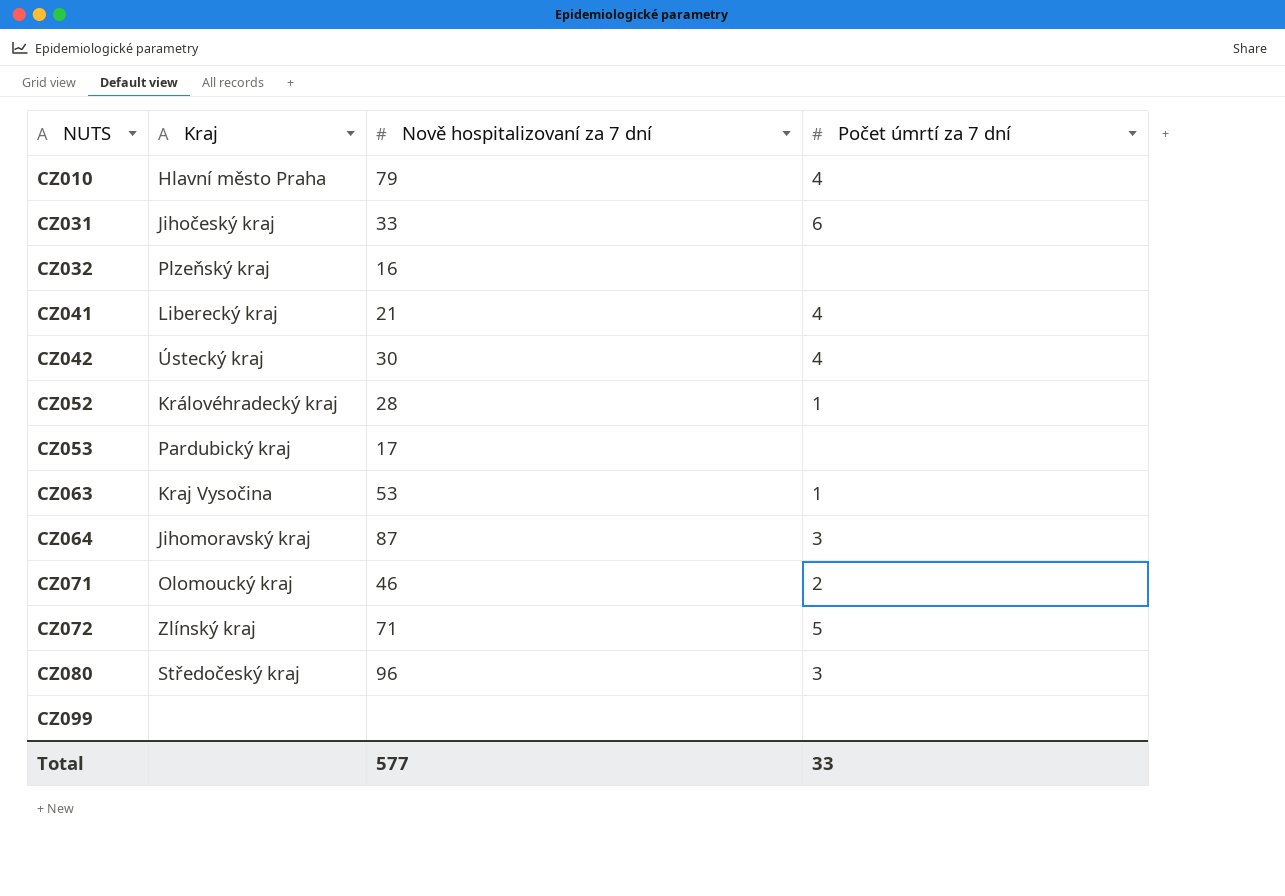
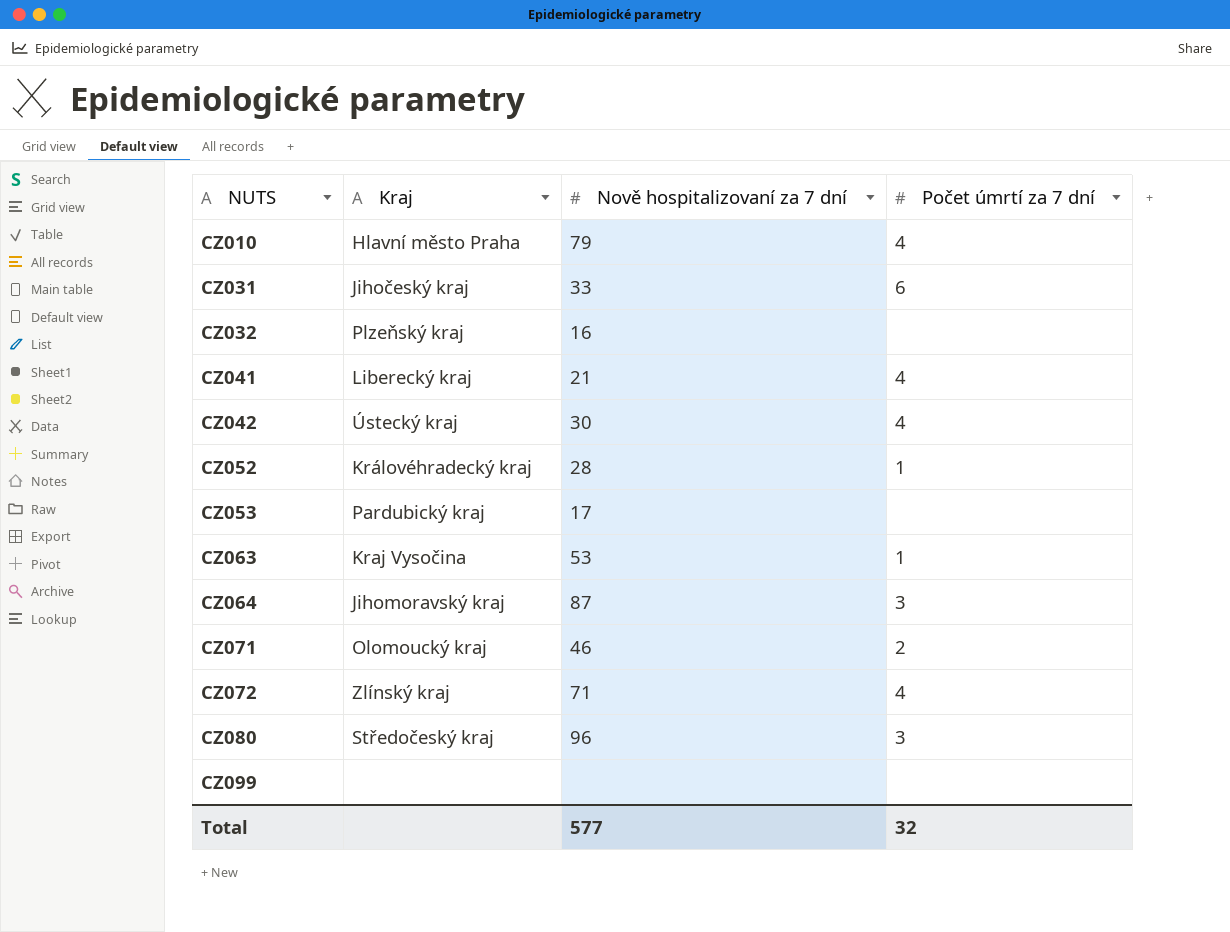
CZ072 | Počet úmrtí za 7 dní: 5 -> 4
Total | Počet úmrtí za 7 dní: 33 -> 32

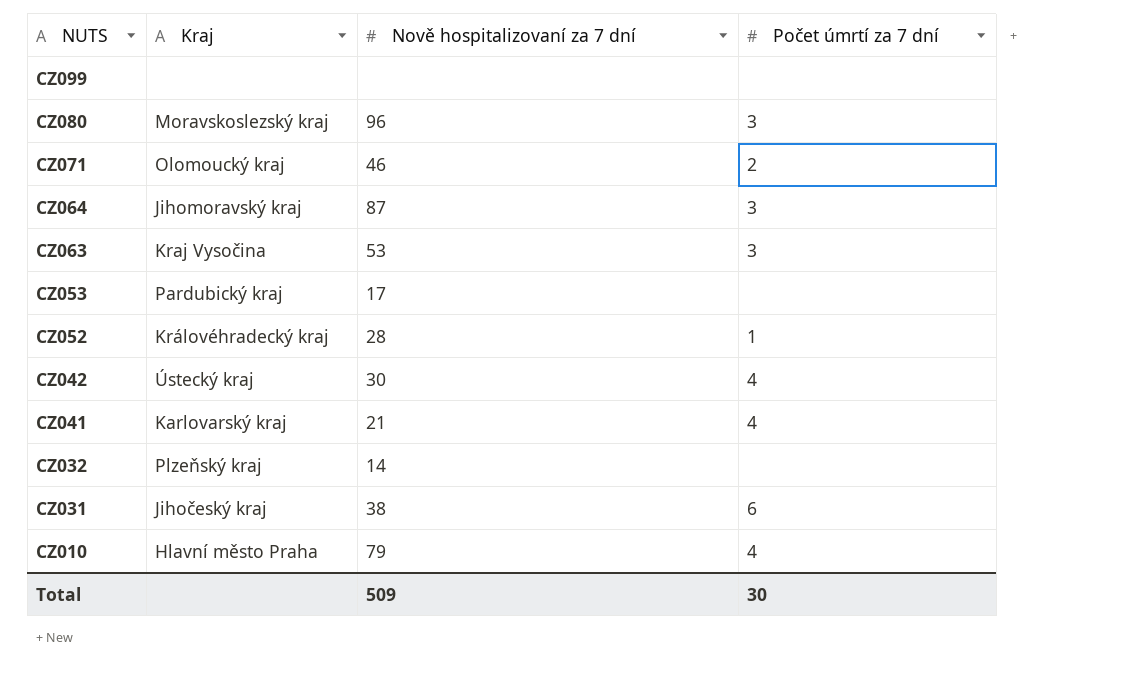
row order: NUTS ascending -> NUTS descending
row CZ072: Zlínský kraj | 71 | 4 -> none
CZ080 | Kraj: Středočeský kraj -> Moravskoslezský kraj
CZ063 | Počet úmrtí za 7 dní: 1 -> 3
CZ041 | Kraj: Liberecký kraj -> Karlovarský kraj
CZ032 | Nově hospitalizovaní za 7 dní: 16 -> 14
CZ031 | Nově hospitalizovaní za 7 dní: 33 -> 38
Total | Nově hospitalizovaní za 7 dní: 577 -> 509
Total | Počet úmrtí za 7 dní: 32 -> 30

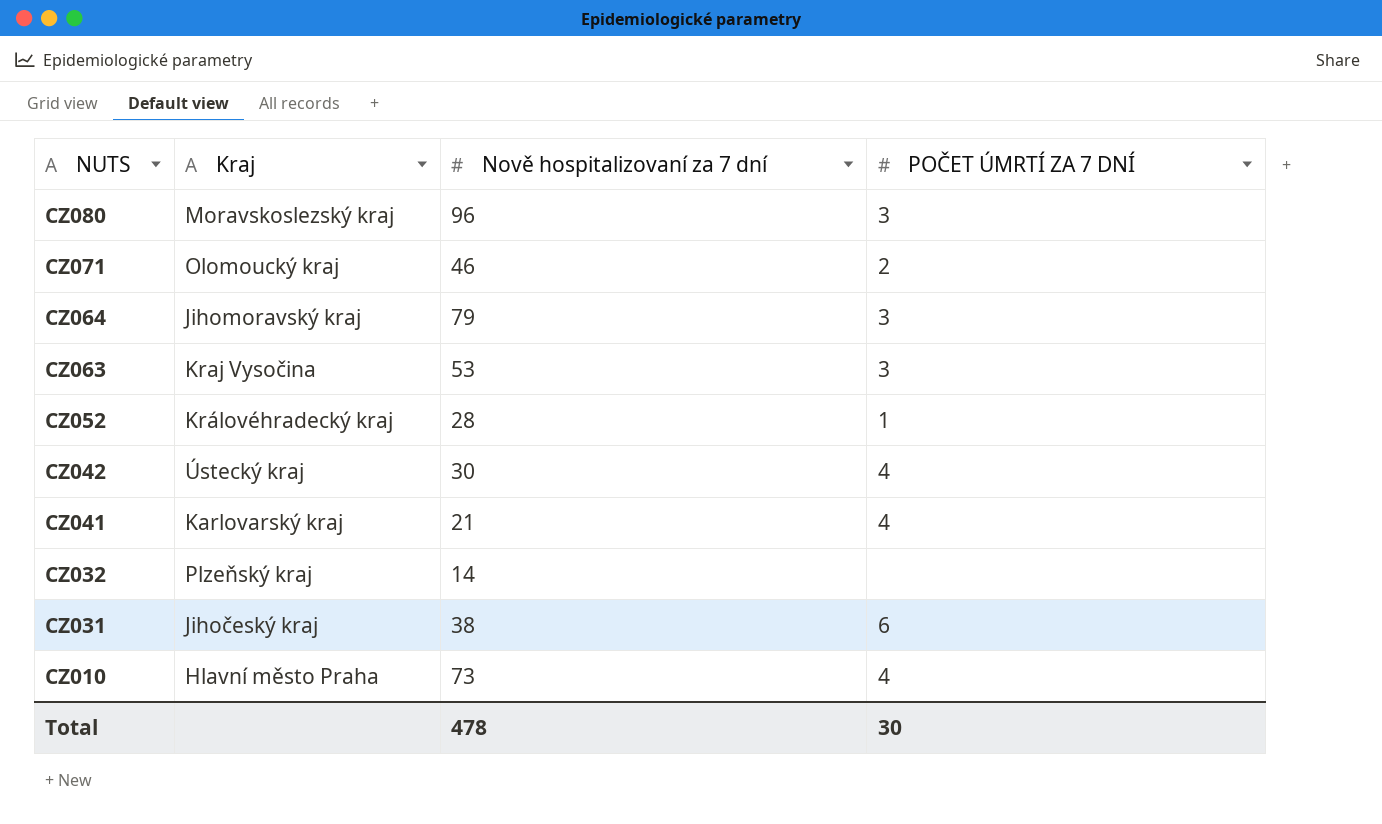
column name: Počet úmrtí za 7 dní -> POČET ÚMRTÍ ZA 7 DNÍ
row CZ099: none | none | none -> none
row CZ053: Pardubický kraj | 17 | none -> none
CZ064 | Nově hospitalizovaní za 7 dní: 87 -> 79
CZ010 | Nově hospitalizovaní za 7 dní: 79 -> 73
Total | Nově hospitalizovaní za 7 dní: 509 -> 478

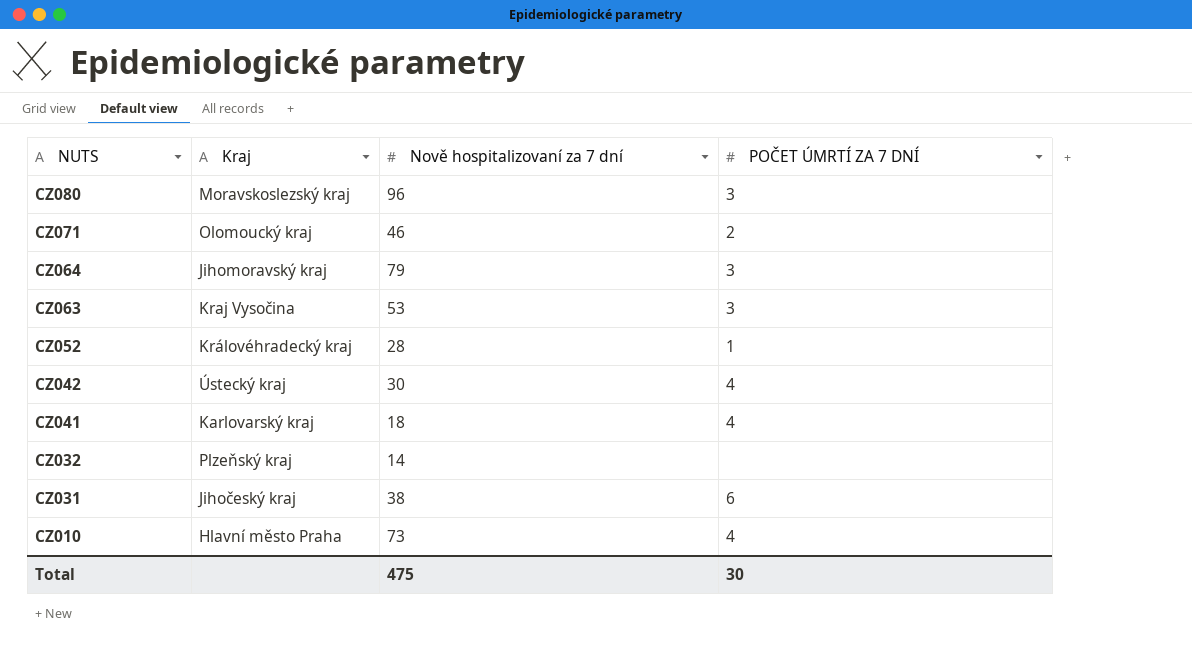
CZ041 | Nově hospitalizovaní za 7 dní: 21 -> 18
Total | Nově hospitalizovaní za 7 dní: 478 -> 475

